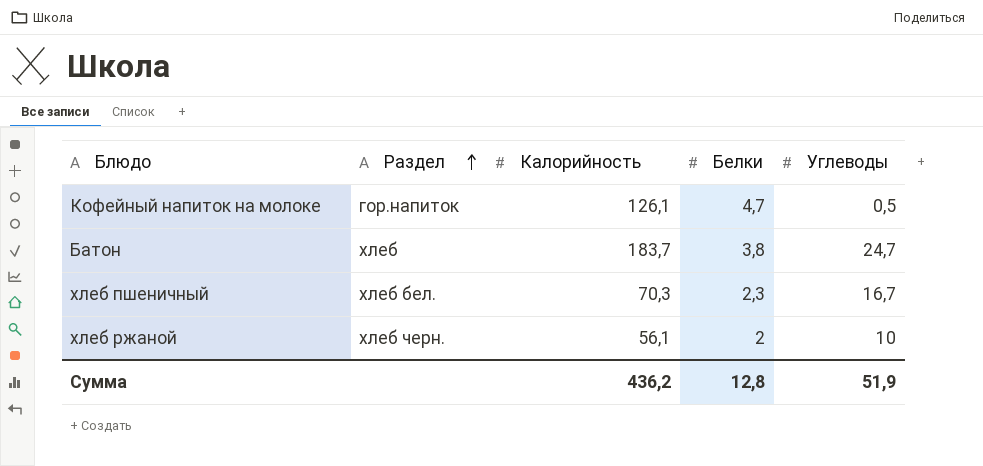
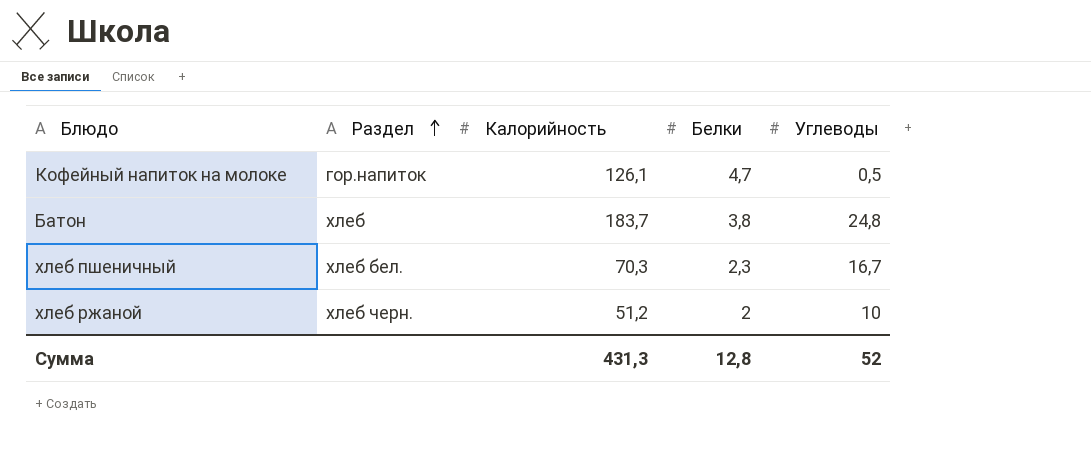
Батон | Углеводы: 24,7 -> 24,8
хлеб ржаной | Калорийность: 56,1 -> 51,2
Сумма | Калорийность: 436,2 -> 431,3
Сумма | Углеводы: 51,9 -> 52

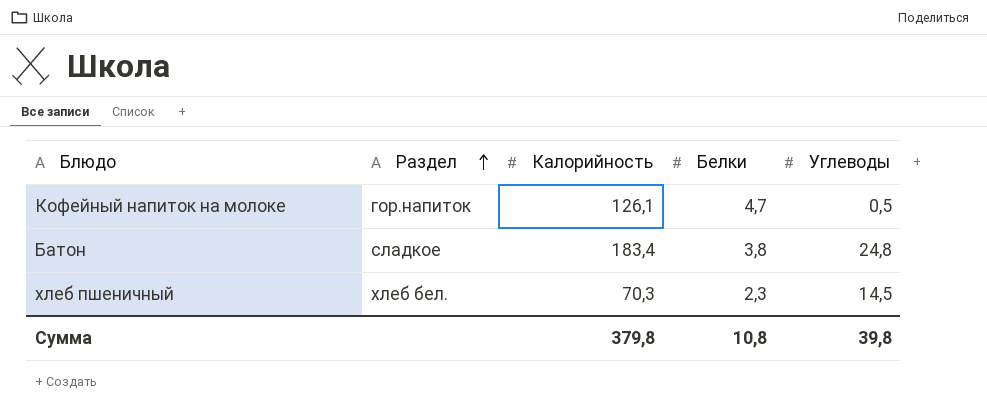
row хлеб ржаной: хлеб черн. | 51,2 | 2 | 10 -> none
Батон | Раздел: хлеб -> сладкое
Батон | Калорийность: 183,7 -> 183,4
хлеб пшеничный | Углеводы: 16,7 -> 14,5
Сумма | Калорийность: 431,3 -> 379,8
Сумма | Белки: 12,8 -> 10,8
Сумма | Углеводы: 52 -> 39,8

